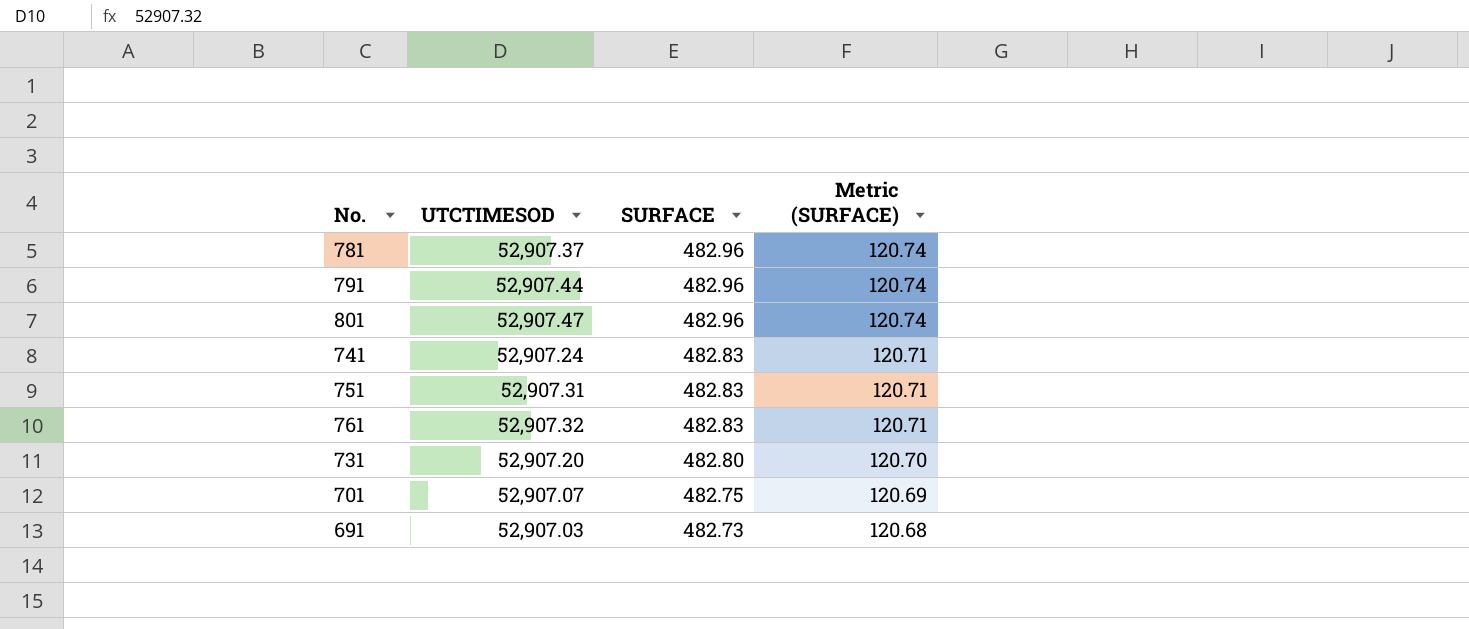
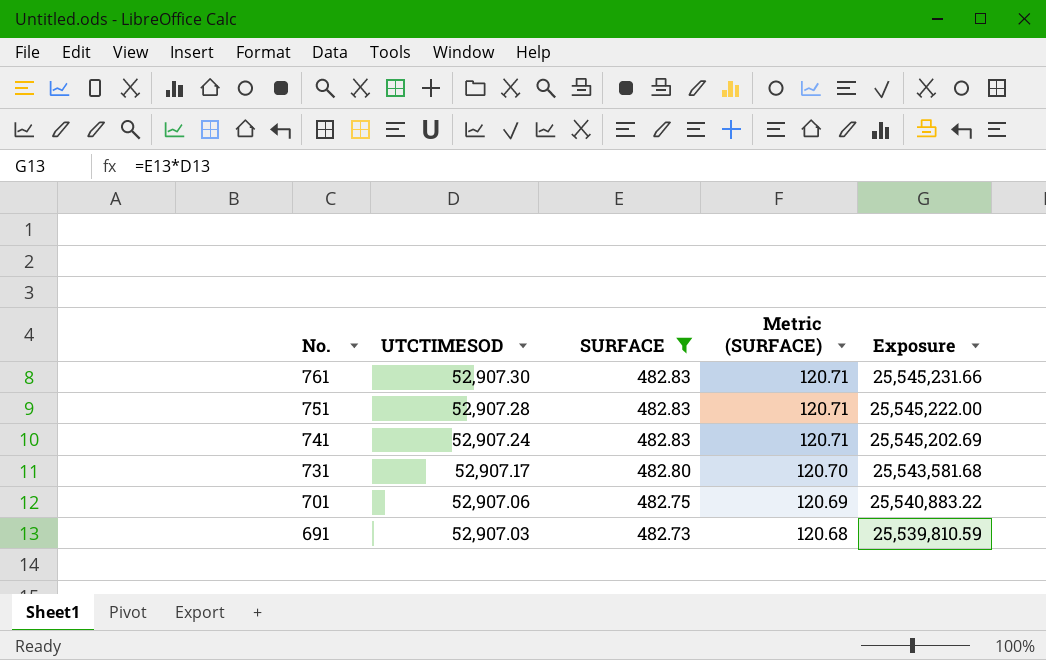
filter: none -> SURFACE != 482.96
row order: SURFACE descending -> No. descending
column Exposure | formula: none -> [UTCTIMESOD] * [SURFACE]
761 | UTCTIMESOD: 52,907.32 -> 52,907.30
751 | UTCTIMESOD: 52,907.31 -> 52,907.28
731 | UTCTIMESOD: 52,907.20 -> 52,907.17
701 | UTCTIMESOD: 52,907.07 -> 52,907.06

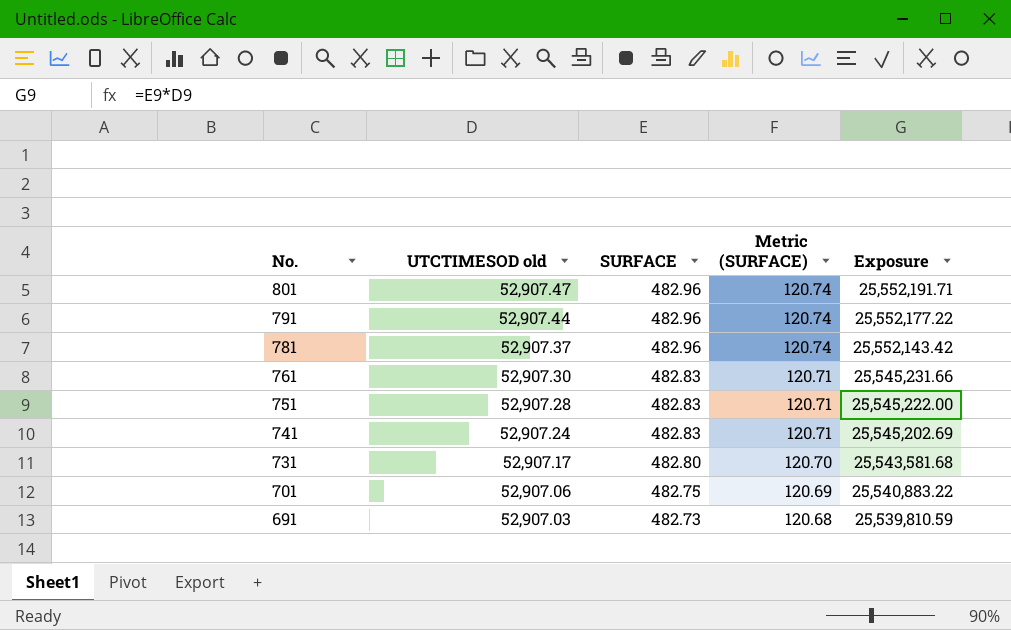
filter: SURFACE != 482.96 -> none
column name: UTCTIMESOD -> UTCTIMESOD old

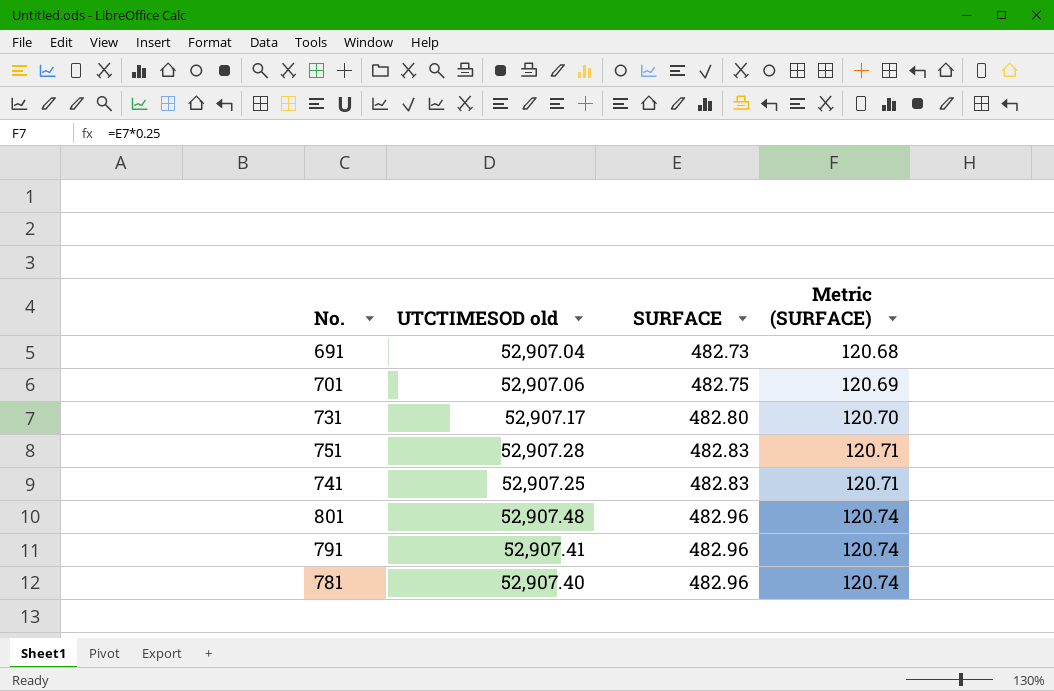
row order: No. descending -> SURFACE ascending
column Exposure | formula: [UTCTIMESOD old] * [SURFACE] -> none
row 761: 52,907.30 | 482.83 | 120.71 | 25,545,231.66 -> none
691 | UTCTIMESOD old: 52,907.03 -> 52,907.04
741 | UTCTIMESOD old: 52,907.24 -> 52,907.25
801 | UTCTIMESOD old: 52,907.47 -> 52,907.48
791 | UTCTIMESOD old: 52,907.44 -> 52,907.41
781 | UTCTIMESOD old: 52,907.37 -> 52,907.40

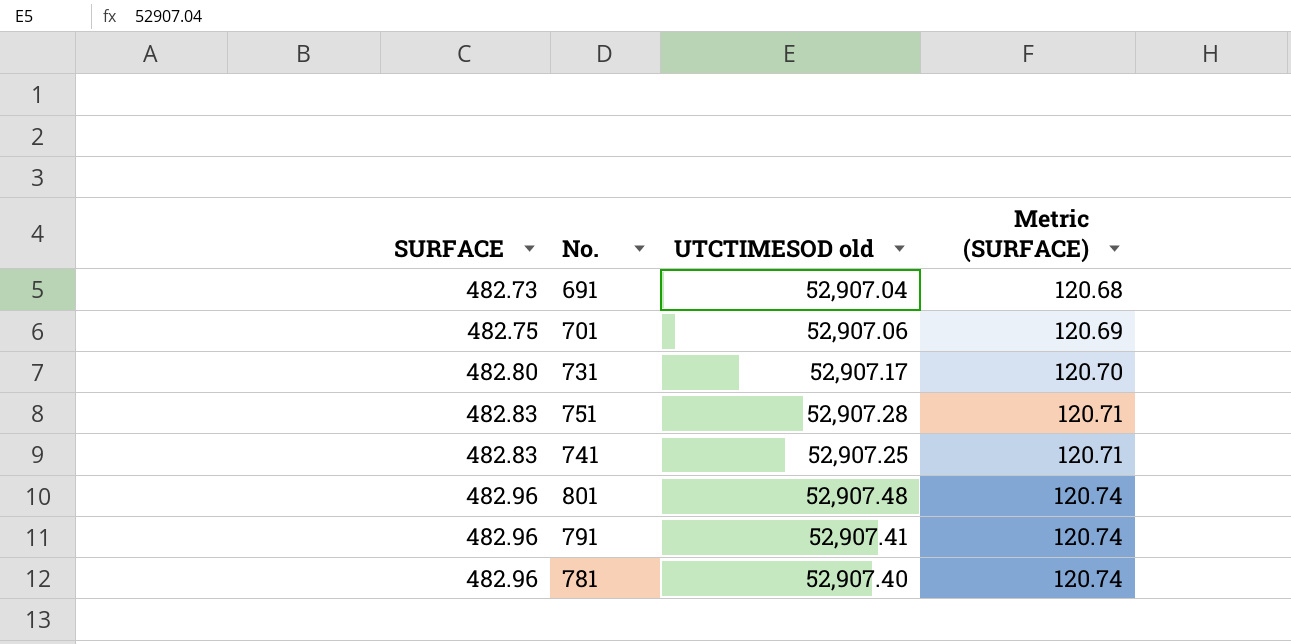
column SURFACE | position: 3 -> 1

